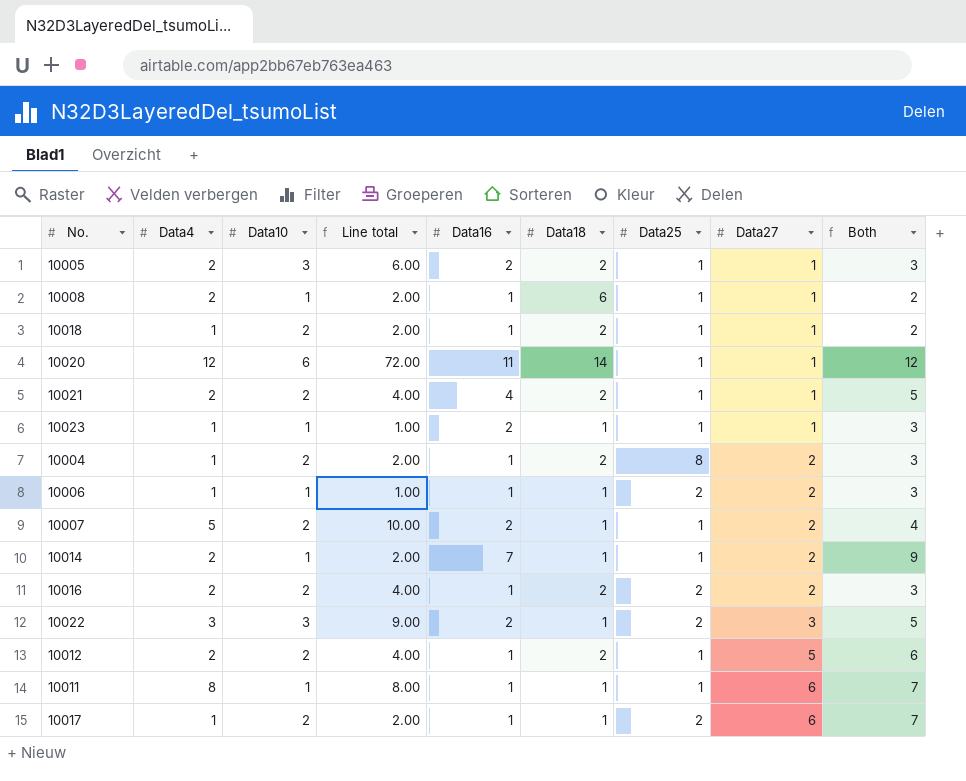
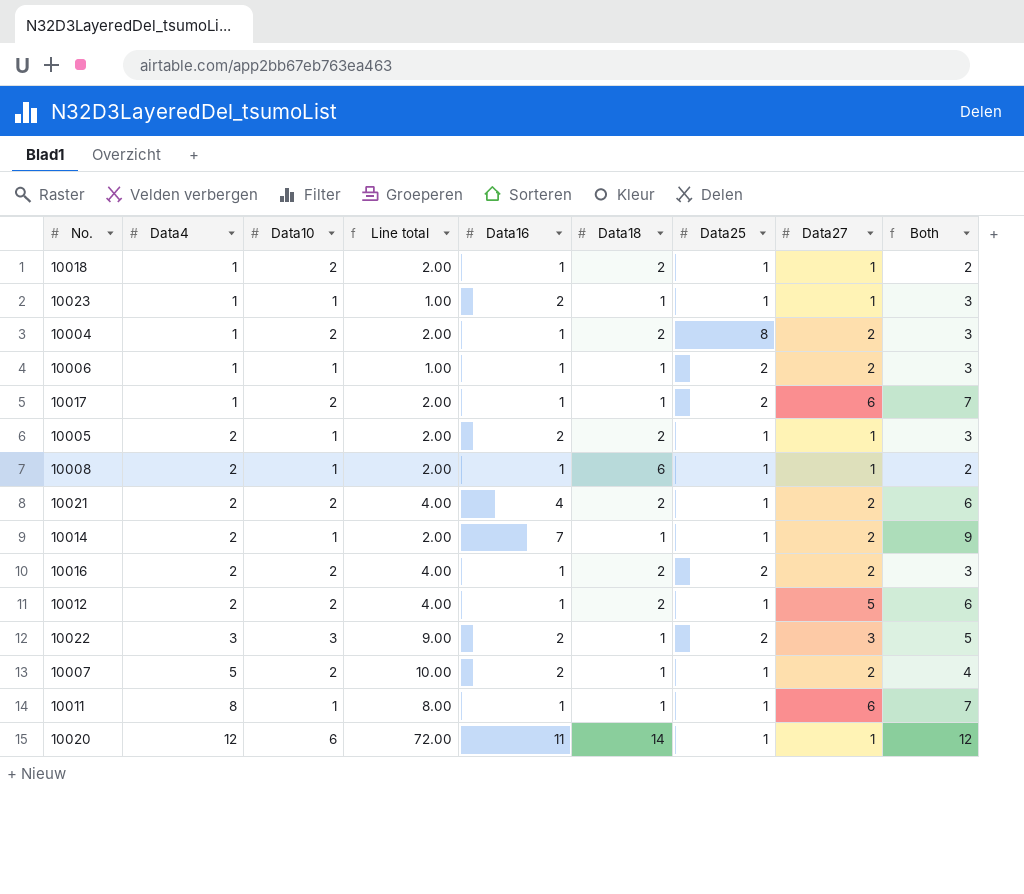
row order: Data27 ascending -> Data4 ascending
10005 | Data10: 3 -> 1
10005 | Line total: 6.00 -> 2.00
10021 | Data27: 1 -> 2
10021 | Both: 5 -> 6

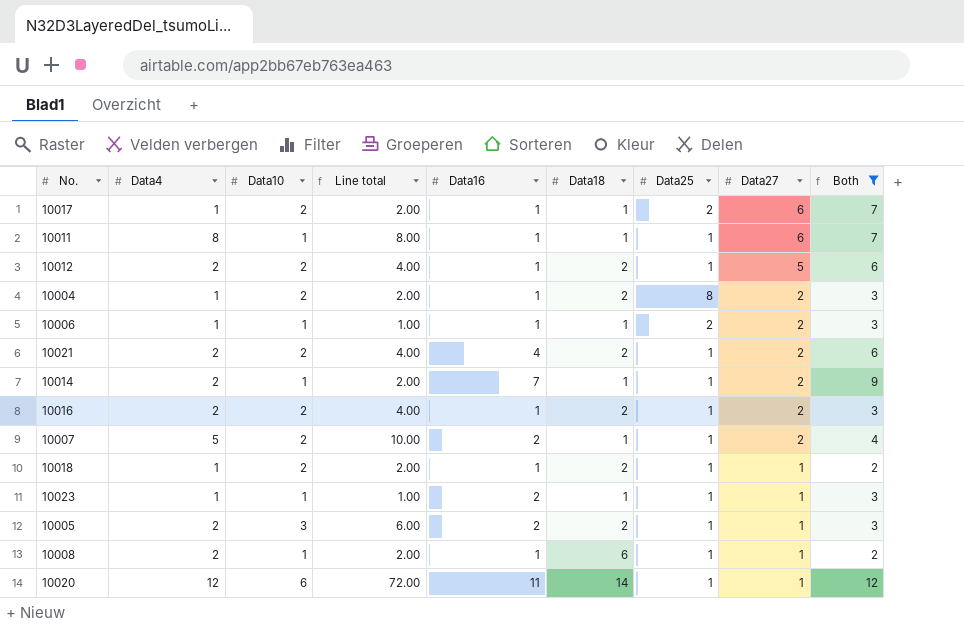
filter: none -> Both != 5
row order: Data4 ascending -> Data27 descending
10016 | Data25: 2 -> 1
10005 | Data10: 1 -> 3
10005 | Line total: 2.00 -> 6.00

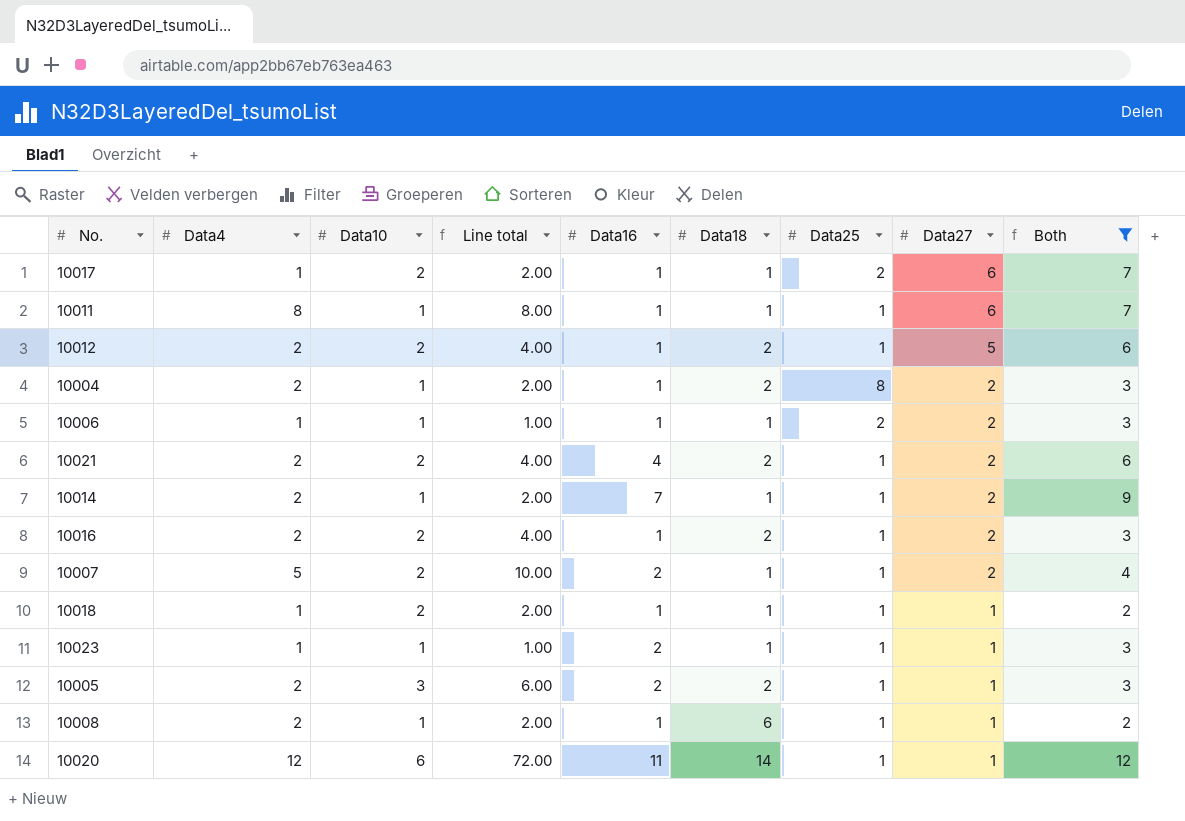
10004 | Data4: 1 -> 2
10004 | Data10: 2 -> 1
10018 | Data18: 2 -> 1

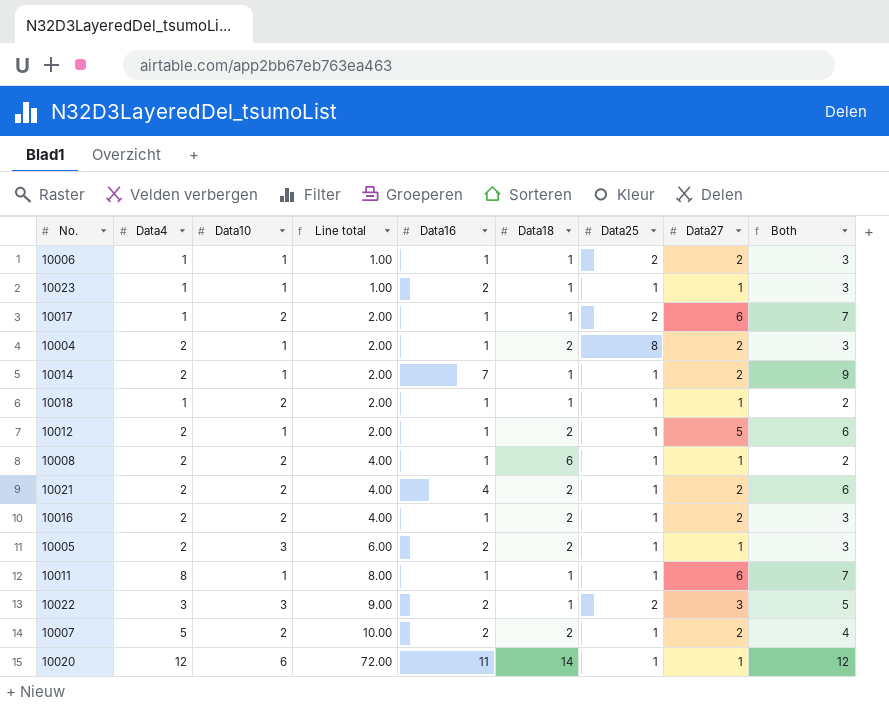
filter: Both != 5 -> none
row order: Data27 descending -> Line total ascending
10012 | Data10: 2 -> 1
10012 | Line total: 4.00 -> 2.00
10008 | Data10: 1 -> 2
10008 | Line total: 2.00 -> 4.00
10007 | Data18: 1 -> 2

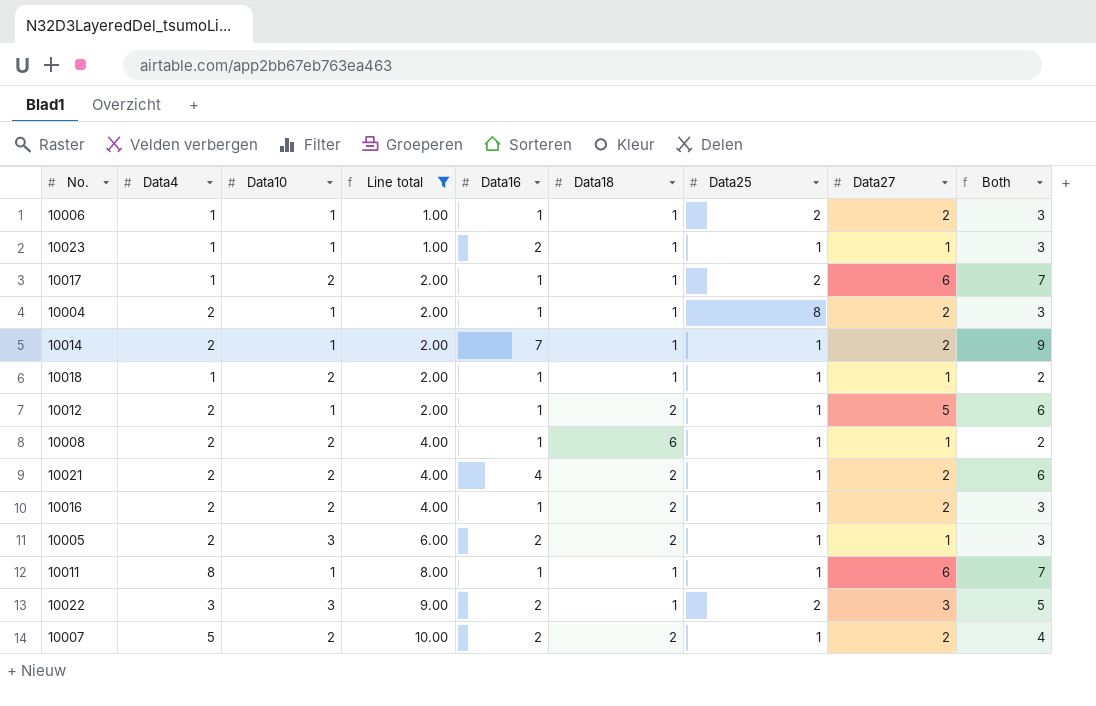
filter: none -> Line total != 72.00
10004 | Data18: 2 -> 1

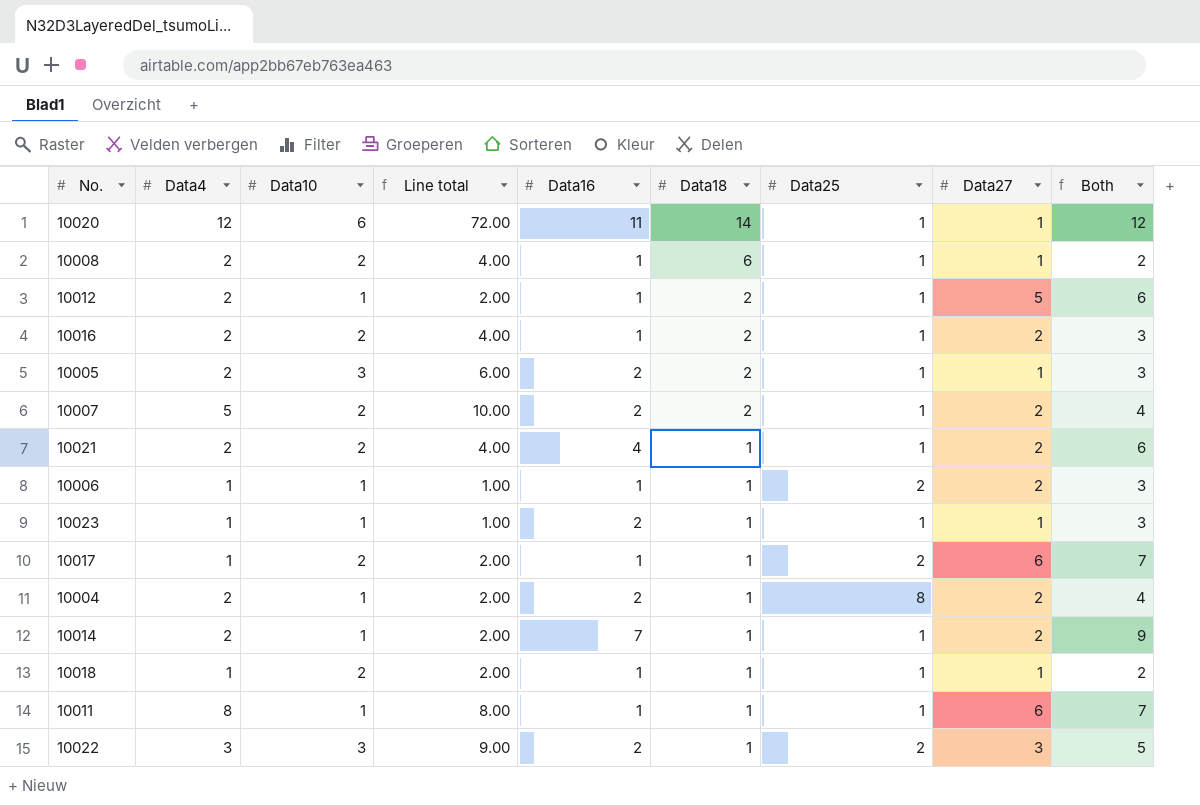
filter: Line total != 72.00 -> none
row order: Line total ascending -> Data18 descending
10021 | Data18: 2 -> 1
10004 | Data16: 1 -> 2
10004 | Both: 3 -> 4

